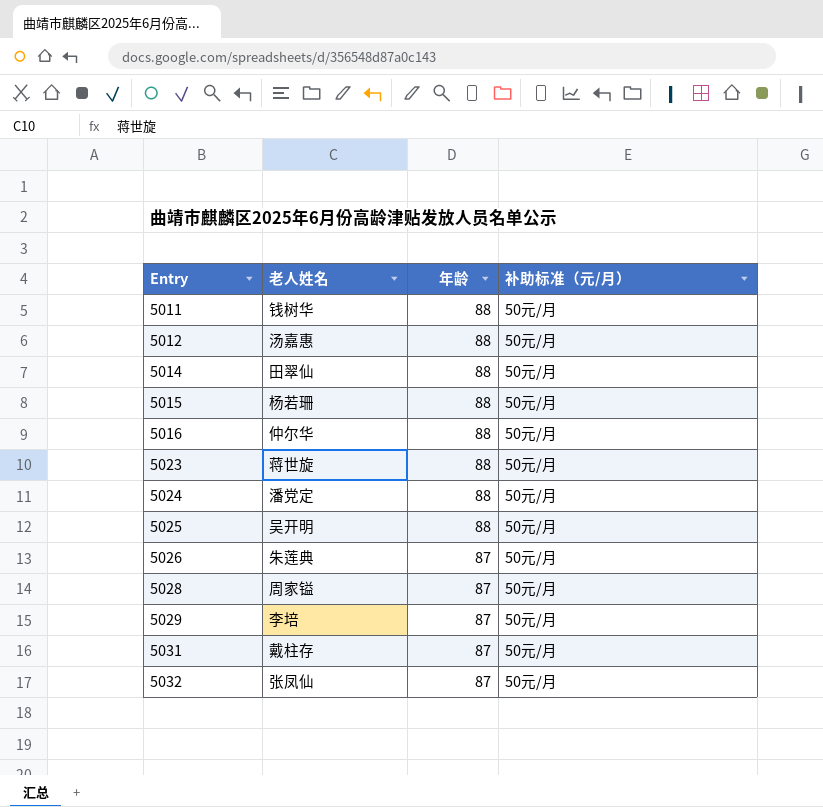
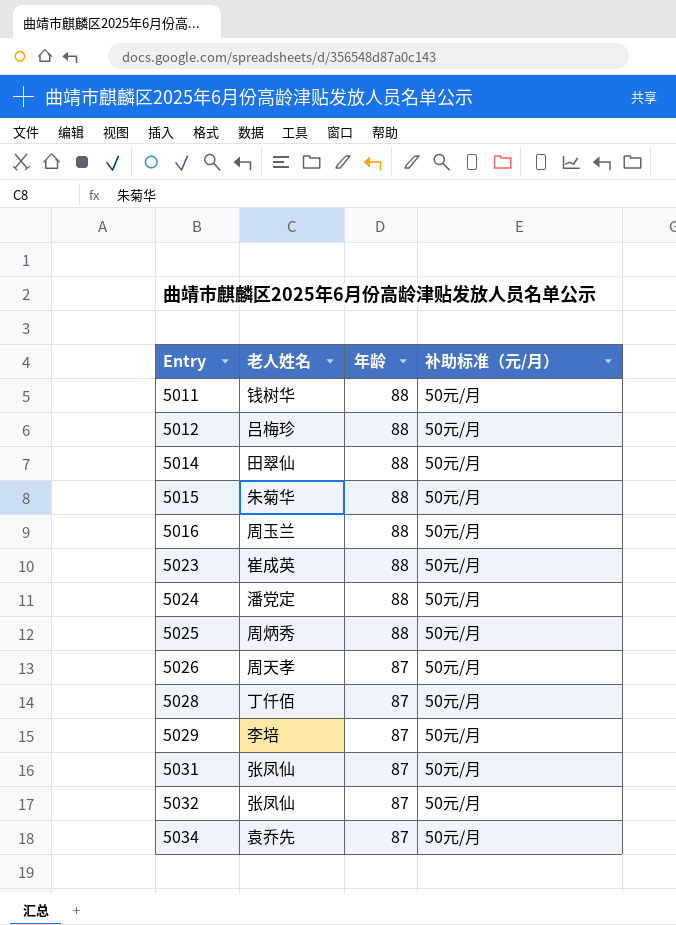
5012 | 老人姓名: 汤嘉惠 -> 吕梅珍
5015 | 老人姓名: 杨若珊 -> 朱菊华
5016 | 老人姓名: 仲尔华 -> 周玉兰
5023 | 老人姓名: 蒋世旋 -> 崔成英
5025 | 老人姓名: 吴开明 -> 周炳秀
5026 | 老人姓名: 朱莲典 -> 周天孝
5028 | 老人姓名: 周家镒 -> 丁仟佰
5031 | 老人姓名: 戴柱存 -> 张凤仙
row 5034: none -> 袁乔先 | 87 | 50元/月

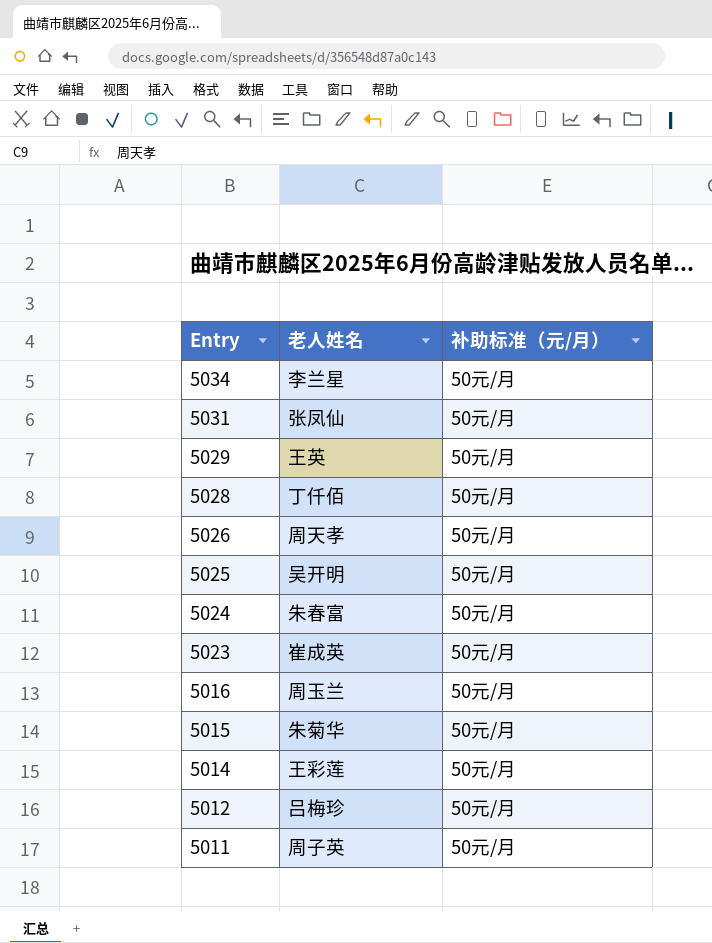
row order: Entry ascending -> Entry descending
column 年龄 | position: 3 -> none
row 5032: 张凤仙 | 87 | 50元/月 -> none
5034 | 老人姓名: 袁乔先 -> 李兰星
5029 | 老人姓名: 李培 -> 王英
5025 | 老人姓名: 周炳秀 -> 吴开明
5024 | 老人姓名: 潘党定 -> 朱春富
5014 | 老人姓名: 田翠仙 -> 王彩莲
5011 | 老人姓名: 钱树华 -> 周子英

